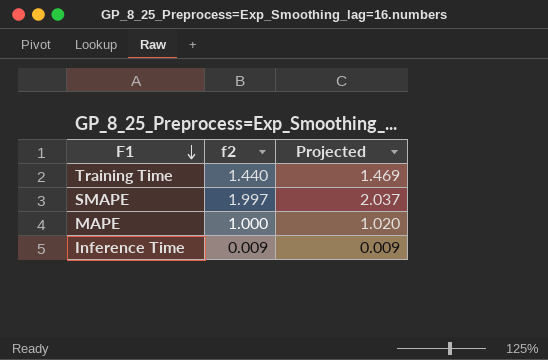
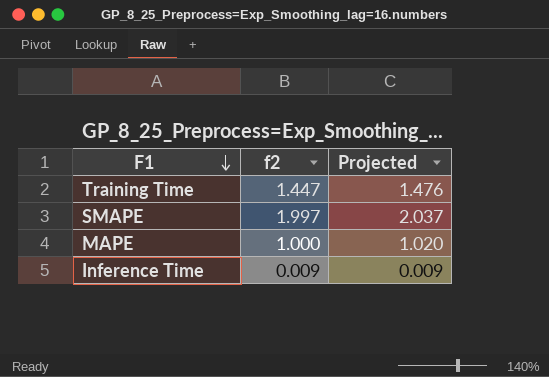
Training Time | f2: 1.440 -> 1.447
Training Time | Projected: 1.469 -> 1.476

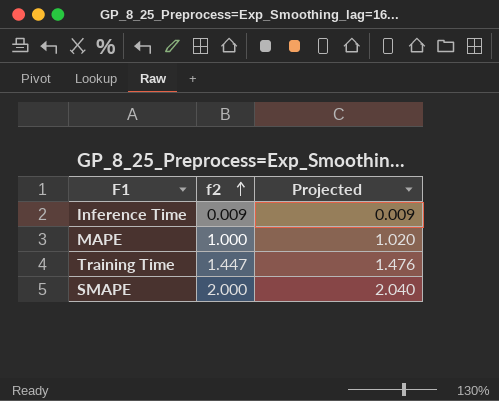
row order: F1 descending -> f2 ascending
SMAPE | f2: 1.997 -> 2.000
SMAPE | Projected: 2.037 -> 2.040

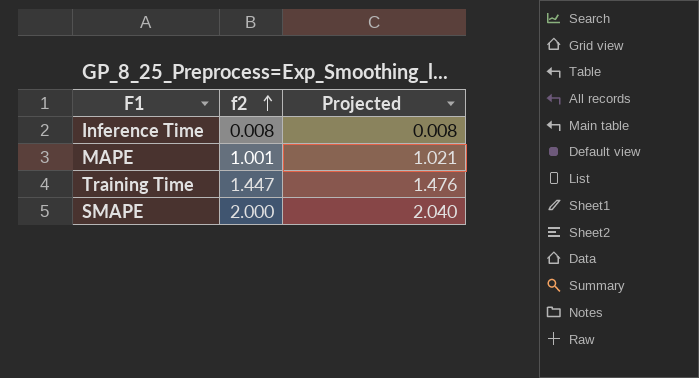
Inference Time | f2: 0.009 -> 0.008
Inference Time | Projected: 0.009 -> 0.008
MAPE | f2: 1.000 -> 1.001
MAPE | Projected: 1.020 -> 1.021

